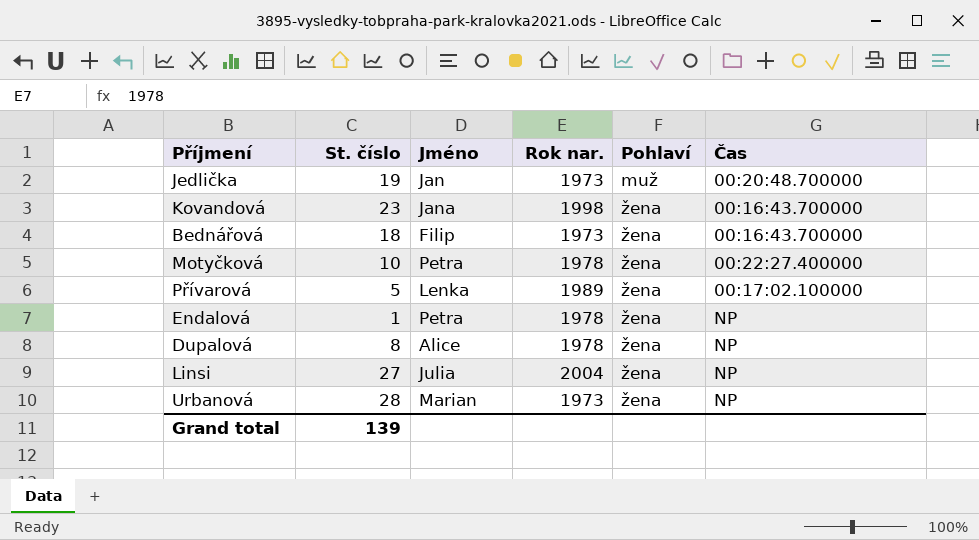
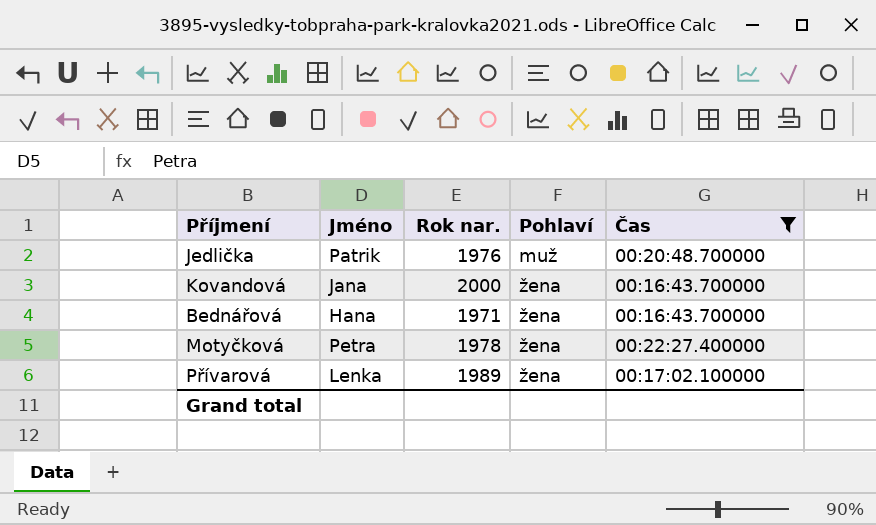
filter: none -> Čas != NP
column St. číslo | position: 2 -> none
Jedlička | Jméno: Jan -> Patrik
Jedlička | Rok nar.: 1973 -> 1976
Kovandová | Rok nar.: 1998 -> 2000
Bednářová | Jméno: Filip -> Hana
Bednářová | Rok nar.: 1973 -> 1971

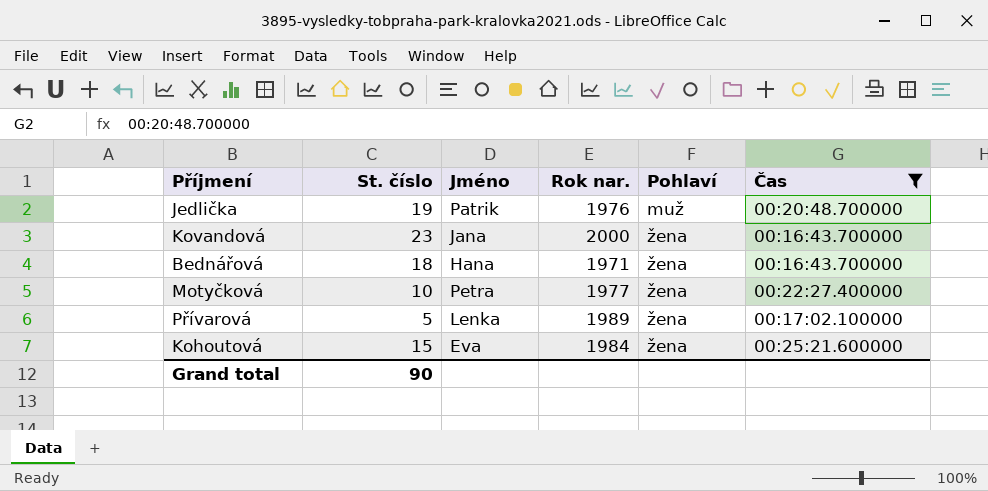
column St. číslo | position: none -> 2
Motyčková | Rok nar.: 1978 -> 1977
row Kohoutová: none -> 15 | Eva | 1984 | žena | 00:25:21.600000

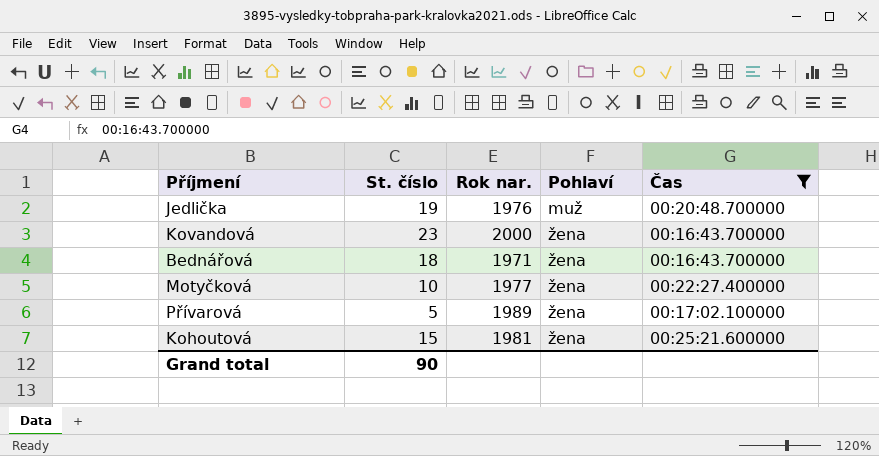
column Jméno | position: 3 -> none
Kohoutová | Rok nar.: 1984 -> 1981

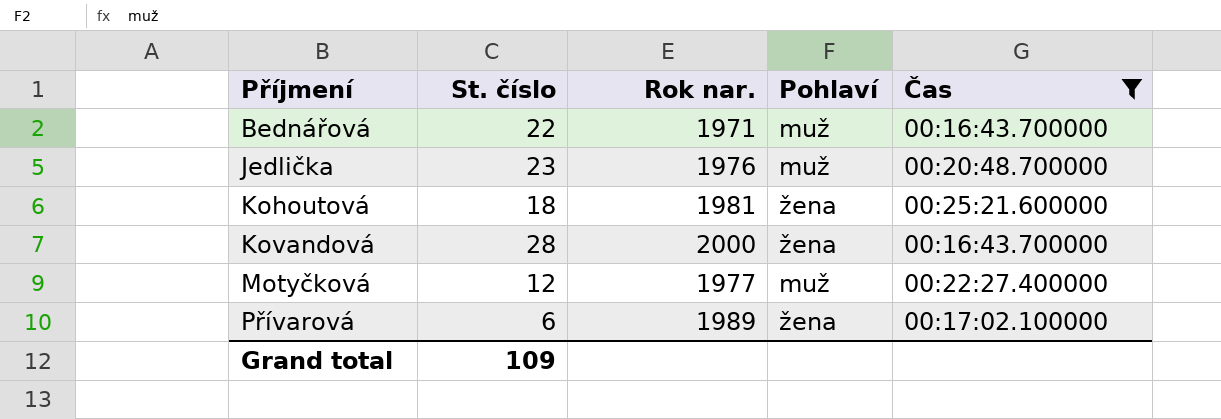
row order: Pohlaví ascending -> Příjmení ascending
Bednářová | St. číslo: 18 -> 22
Bednářová | Pohlaví: žena -> muž
Jedlička | St. číslo: 19 -> 23
Kohoutová | St. číslo: 15 -> 18
Kovandová | St. číslo: 23 -> 28
Motyčková | St. číslo: 10 -> 12
Motyčková | Pohlaví: žena -> muž
Přívarová | St. číslo: 5 -> 6
Grand total | St. číslo: 90 -> 109

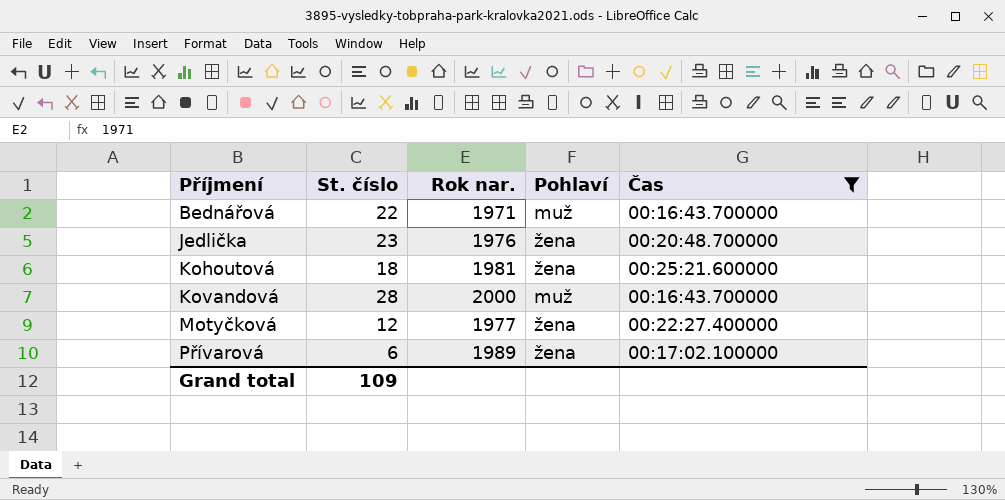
Jedlička | Pohlaví: muž -> žena
Kovandová | Pohlaví: žena -> muž
Motyčková | Pohlaví: muž -> žena

